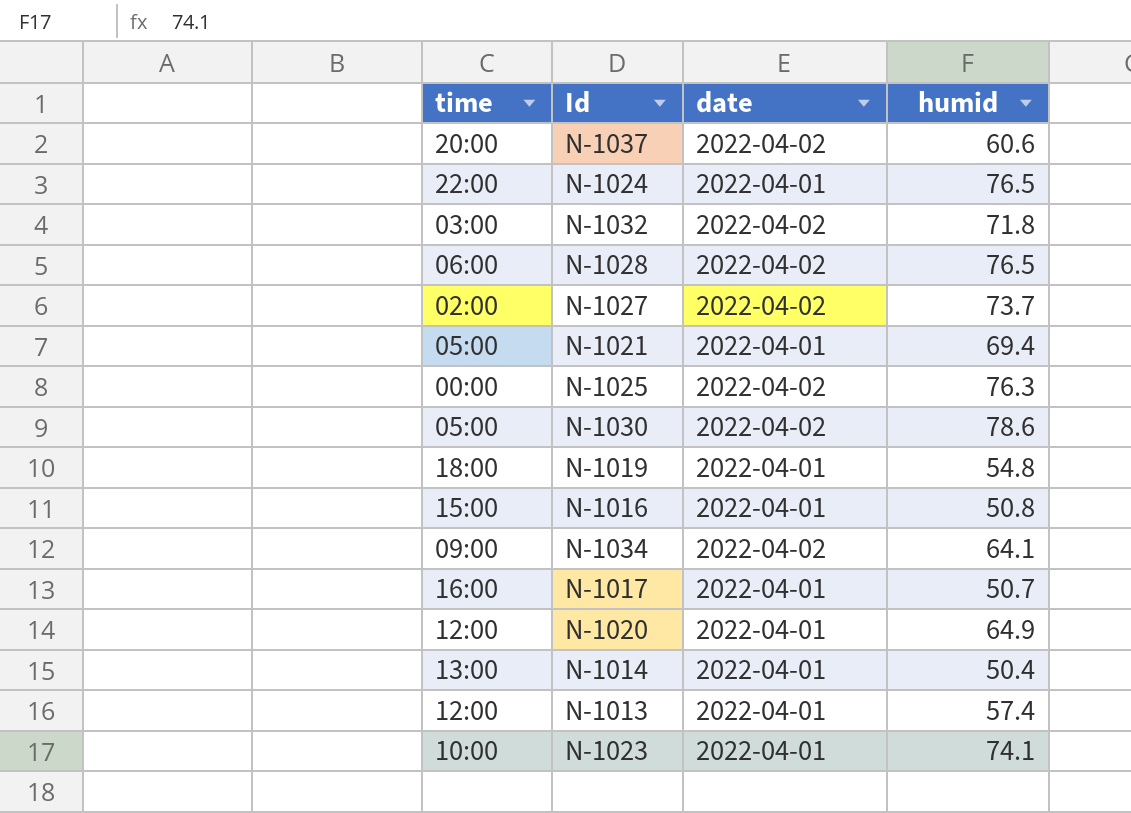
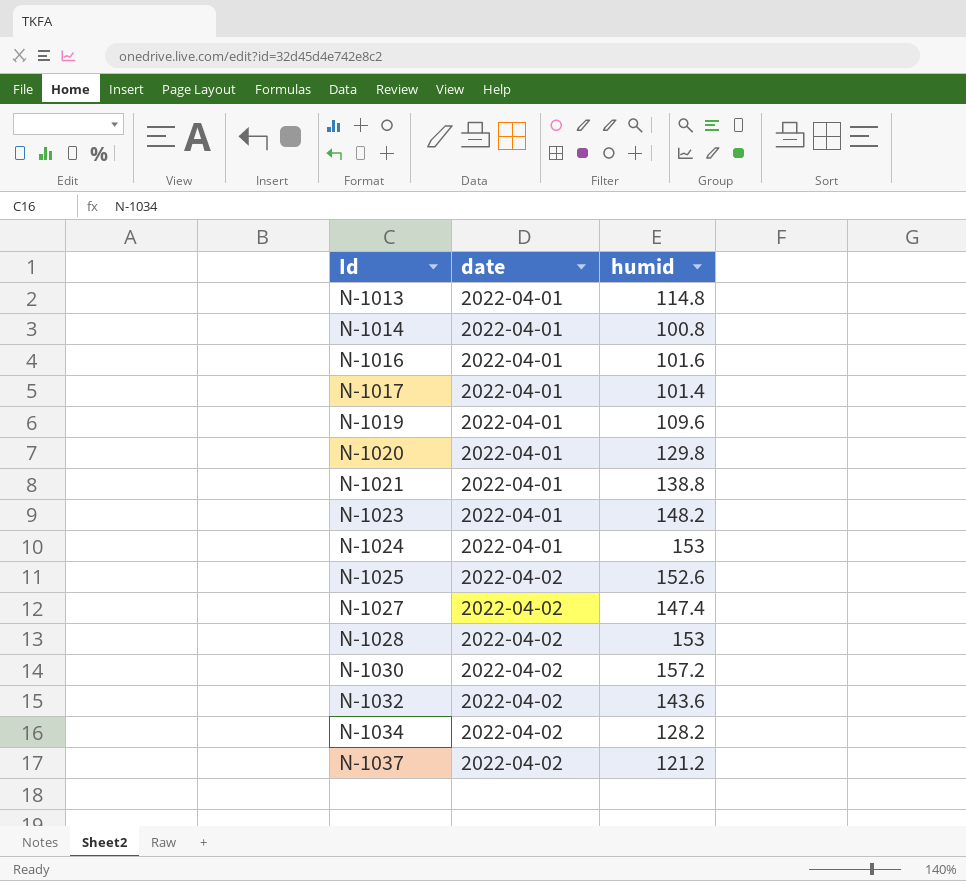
row order: none -> Id ascending
column time | position: 1 -> none
N-1013 | humid: 57.4 -> 114.8
N-1014 | humid: 50.4 -> 100.8
N-1016 | humid: 50.8 -> 101.6
N-1017 | humid: 50.7 -> 101.4
N-1019 | humid: 54.8 -> 109.6
N-1020 | humid: 64.9 -> 129.8
N-1021 | humid: 69.4 -> 138.8
N-1023 | humid: 74.1 -> 148.2
N-1024 | humid: 76.5 -> 153
N-1025 | humid: 76.3 -> 152.6
N-1027 | humid: 73.7 -> 147.4
N-1028 | humid: 76.5 -> 153
N-1030 | humid: 78.6 -> 157.2
N-1032 | humid: 71.8 -> 143.6
N-1034 | humid: 64.1 -> 128.2
N-1037 | humid: 60.6 -> 121.2

